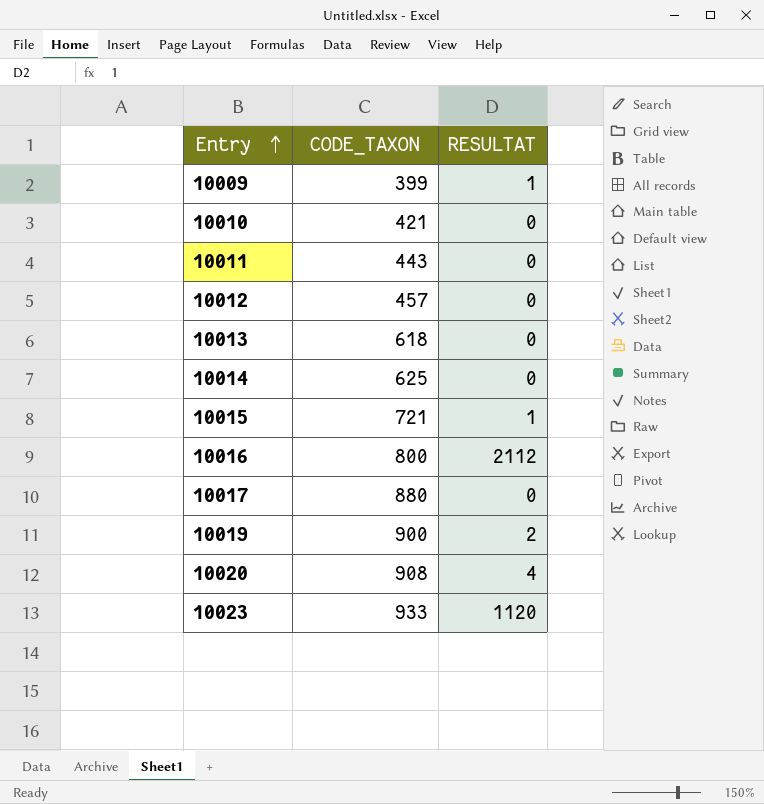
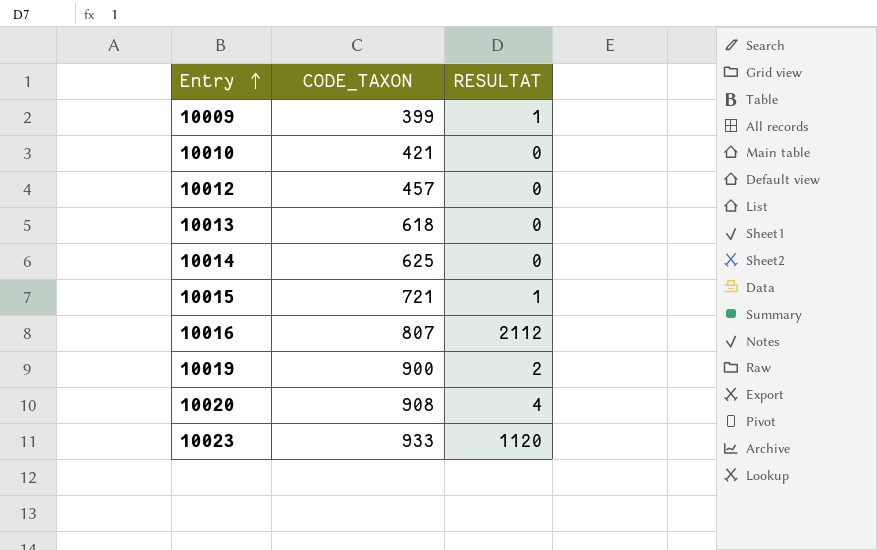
row 10011: 443 | 0 -> none
row 10017: 880 | 0 -> none
10016 | CODE_TAXON: 800 -> 807

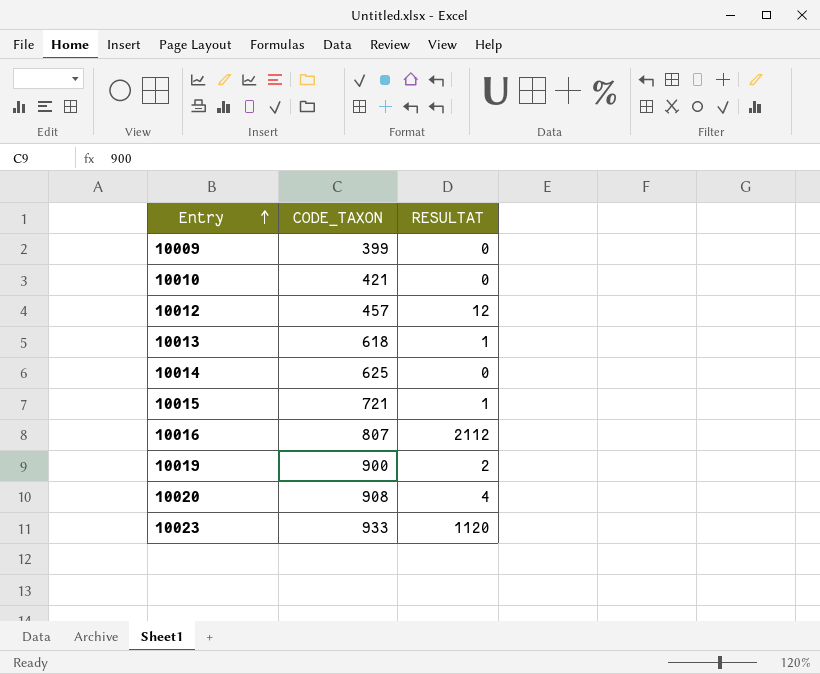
10009 | RESULTAT: 1 -> 0
10012 | RESULTAT: 0 -> 12
10013 | RESULTAT: 0 -> 1

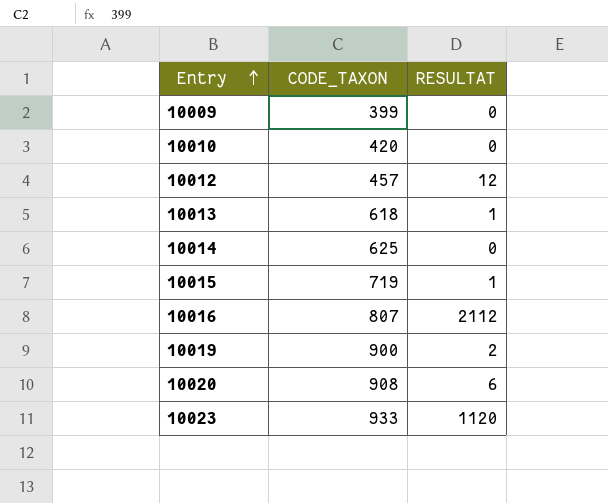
10010 | CODE_TAXON: 421 -> 420
10015 | CODE_TAXON: 721 -> 719
10020 | RESULTAT: 4 -> 6

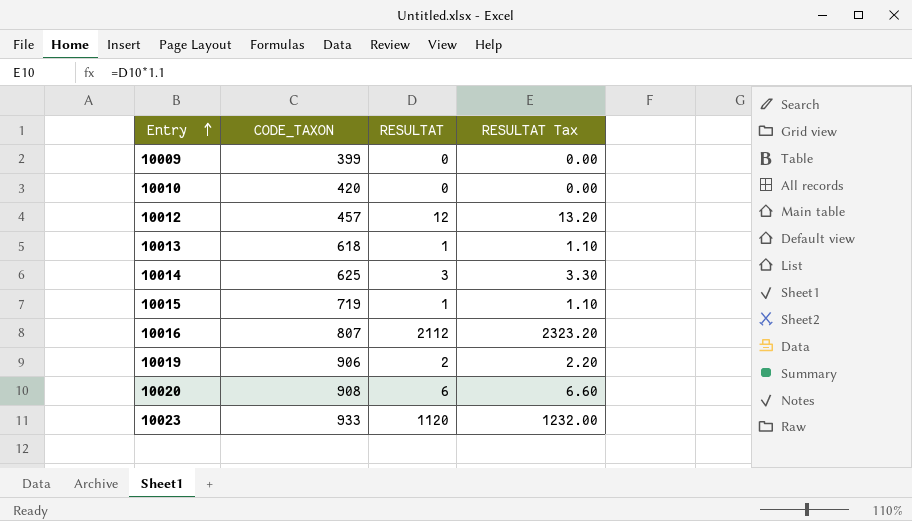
column RESULTAT Tax | formula: none -> [RESULTAT] * 1.1
10014 | RESULTAT: 0 -> 3
10019 | CODE_TAXON: 900 -> 906

